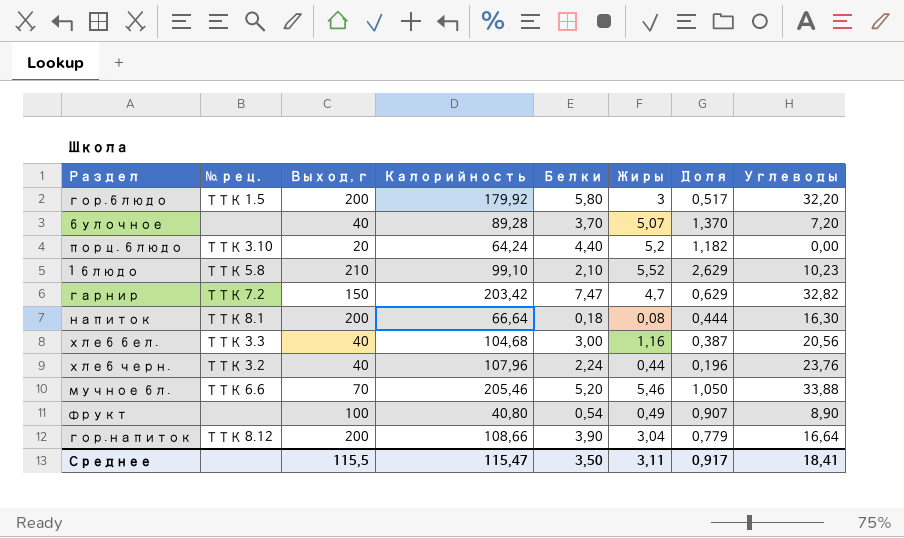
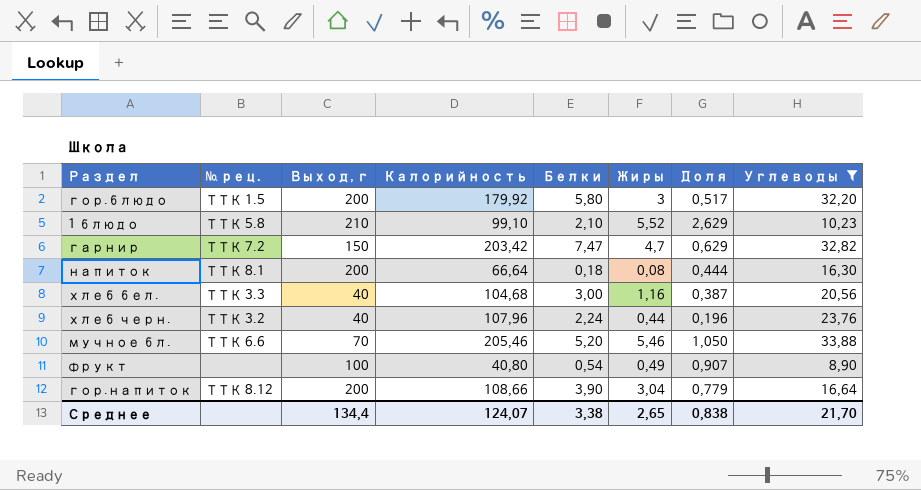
filter: none -> Углеводы >= 8,90
Среднее | Выход, г: 115,5 -> 134,4
Среднее | Калорийность: 115,47 -> 124,07
Среднее | Белки: 3,50 -> 3,38
Среднее | Жиры: 3,11 -> 2,65
Среднее | Доля: 0,917 -> 0,838
Среднее | Углеводы: 18,41 -> 21,70

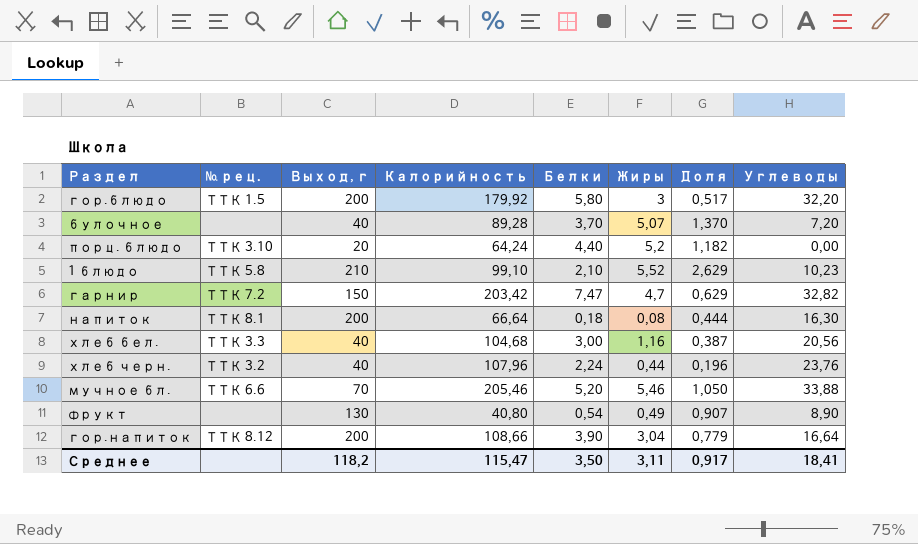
filter: Углеводы >= 8,90 -> none
фрукт | Выход, г: 100 -> 130
Среднее | Выход, г: 134,4 -> 118,2
Среднее | Калорийность: 124,07 -> 115,47
Среднее | Белки: 3,38 -> 3,50
Среднее | Жиры: 2,65 -> 3,11
Среднее | Доля: 0,838 -> 0,917
Среднее | Углеводы: 21,70 -> 18,41

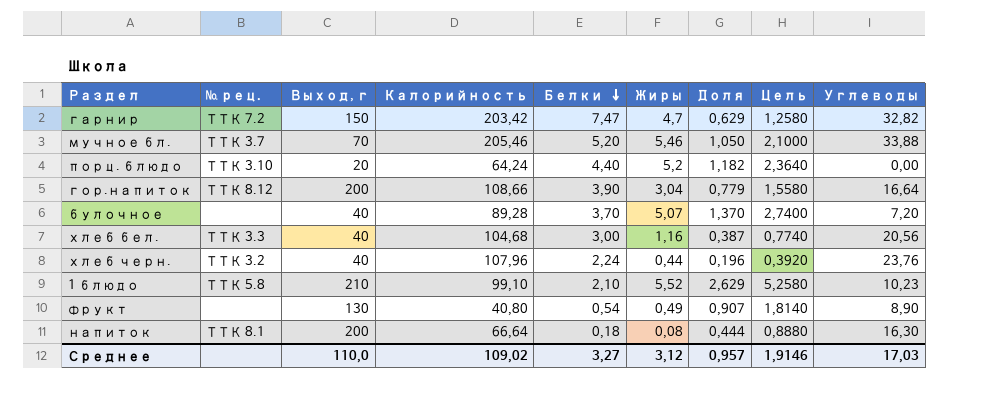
row order: none -> Белки descending
column Цель | formula: none -> [Доля] * 2
row гор.блюдо: ТТК 1.5 | 200 | 179,92 | 5,80 | 3 | 0,517 | 32,20 -> none
мучное бл. | № рец.: ТТК 6.6 -> ТТК 3.7
Среднее | Выход, г: 118,2 -> 110,0
Среднее | Калорийность: 115,47 -> 109,02
Среднее | Белки: 3,50 -> 3,27
Среднее | Жиры: 3,11 -> 3,12
Среднее | Доля: 0,917 -> 0,957
Среднее | Углеводы: 18,41 -> 17,03

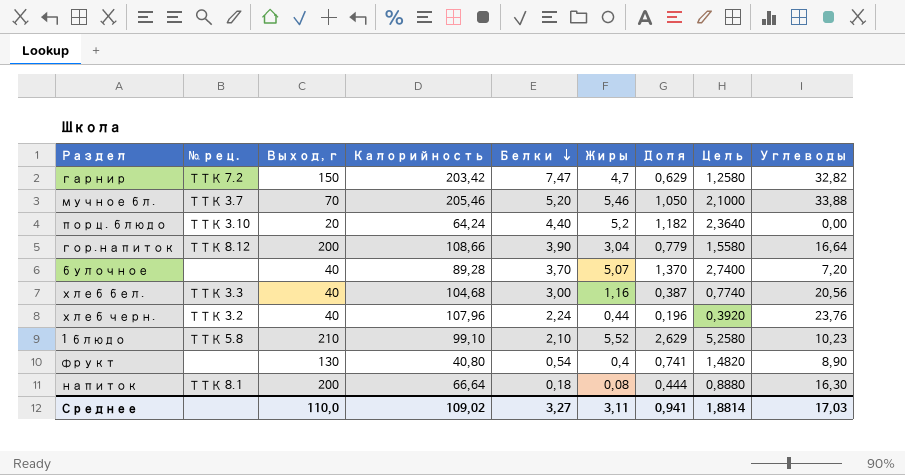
фрукт | Жиры: 0,49 -> 0,4
фрукт | Доля: 0,907 -> 0,741
фрукт | Цель: 1,8140 -> 1,4820
Среднее | Жиры: 3,12 -> 3,11
Среднее | Доля: 0,957 -> 0,941
Среднее | Цель: 1,9146 -> 1,8814

